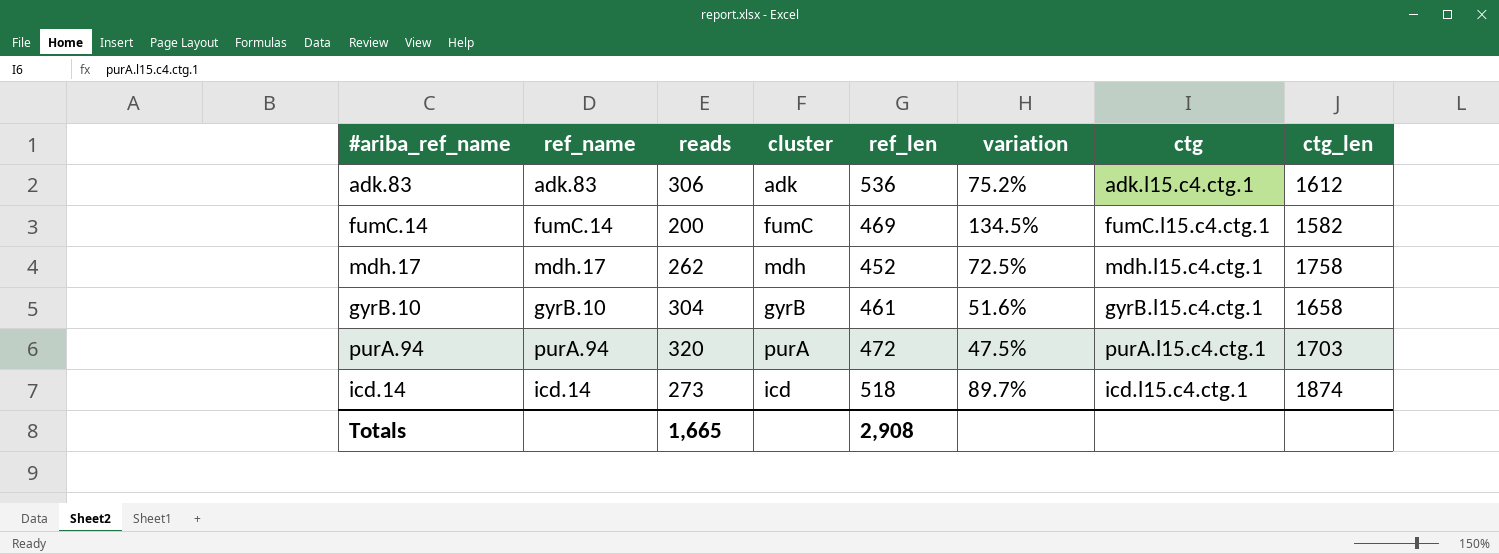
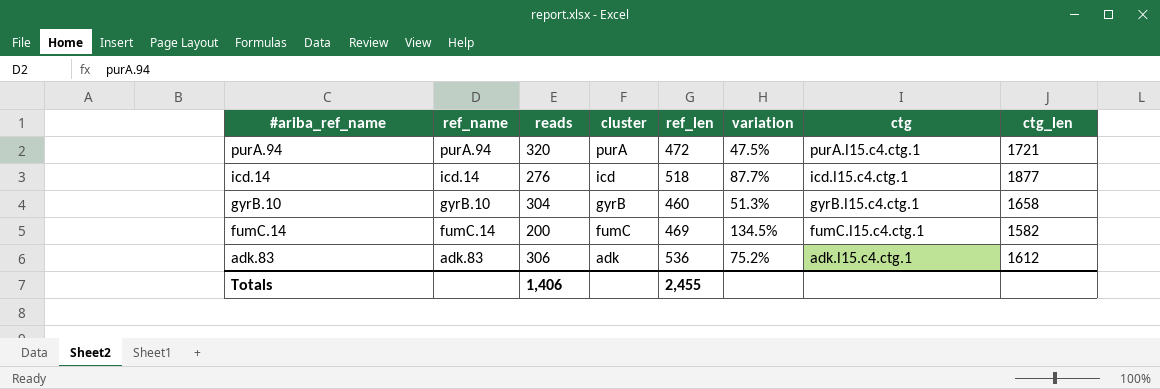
row order: none -> #ariba_ref_name descending
row mdh.17: mdh.17 | 262 | mdh | 452 | 72.5% | mdh.l15.c4.ctg.1 | 1758 -> none
purA.94 | ctg_len: 1703 -> 1721
icd.14 | reads: 273 -> 276
icd.14 | variation: 89.7% -> 87.7%
icd.14 | ctg_len: 1874 -> 1877
gyrB.10 | ref_len: 461 -> 460
gyrB.10 | variation: 51.6% -> 51.3%
Totals | reads: 1,665 -> 1,406
Totals | ref_len: 2,908 -> 2,455

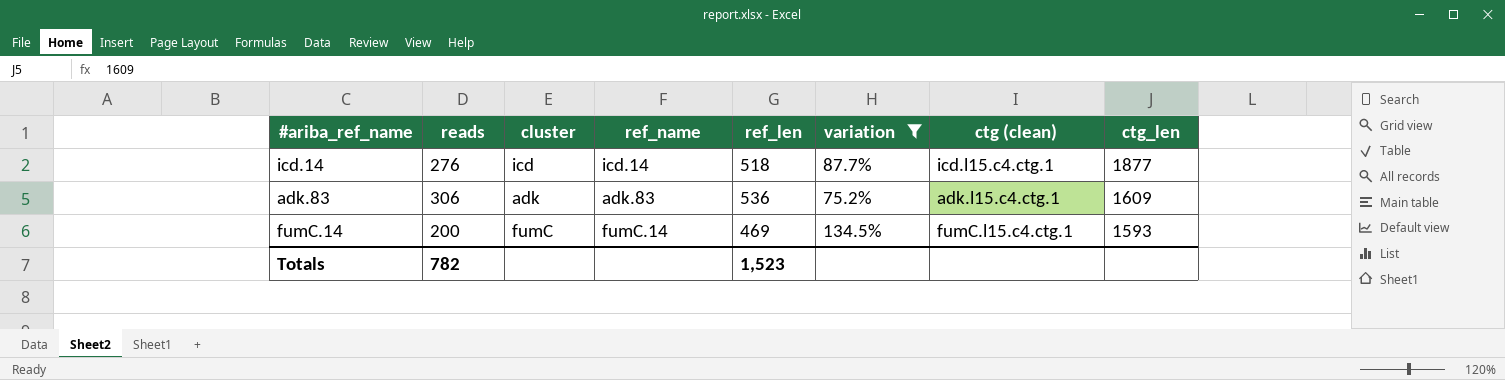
filter: none -> variation >= 75.2%
row order: #ariba_ref_name descending -> ctg_len descending
column ref_name | position: 2 -> 4
column name: ctg -> ctg (clean)
adk.83 | ctg_len: 1612 -> 1609
fumC.14 | ctg_len: 1582 -> 1593
Totals | reads: 1,406 -> 782
Totals | ref_len: 2,455 -> 1,523

